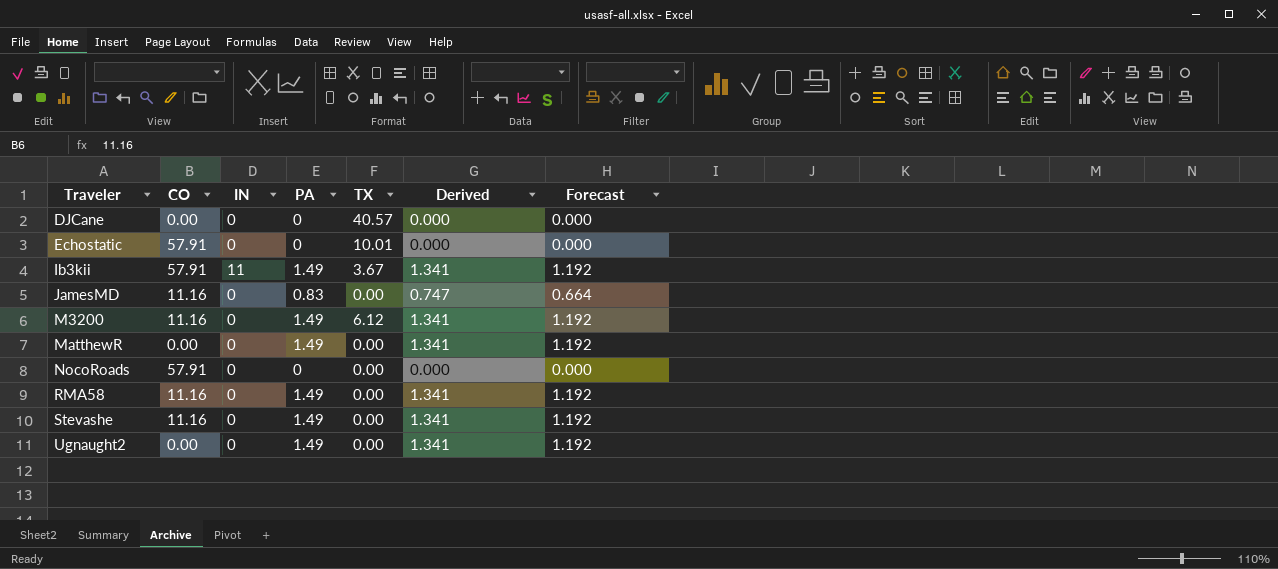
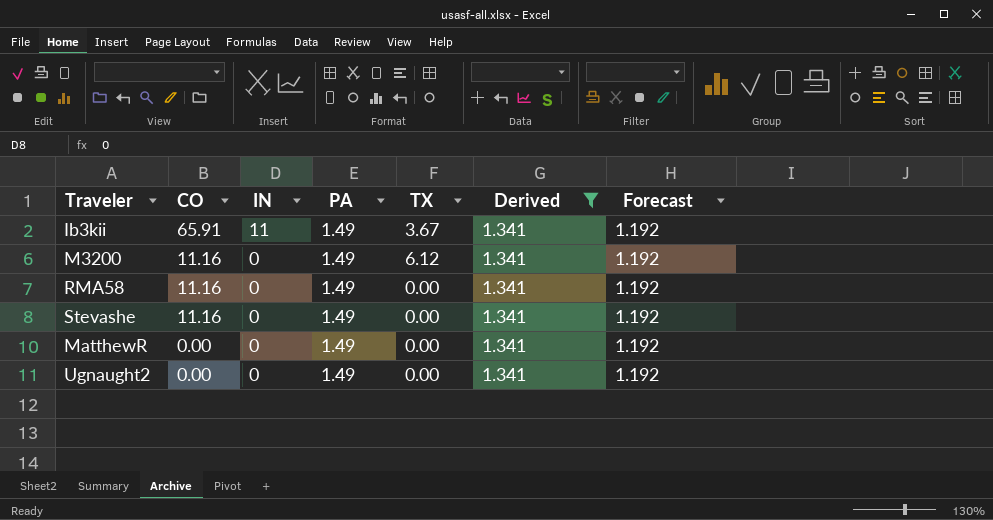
filter: none -> Derived = 1.341
row order: Traveler ascending -> CO descending
Ib3kii | CO: 57.91 -> 65.91

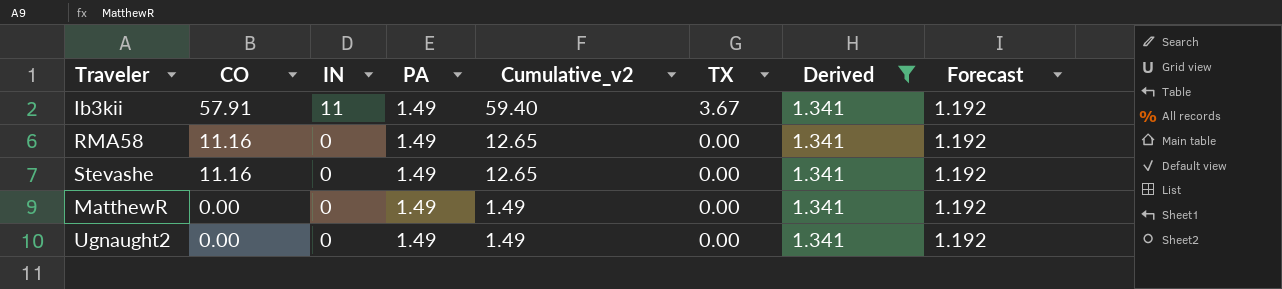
column Cumulative_v2 | formula: none -> [CO] + [PA]
row M3200: 11.16 | 0 | 1.49 | 6.12 | 1.341 | 1.192 -> none
Ib3kii | CO: 65.91 -> 57.91

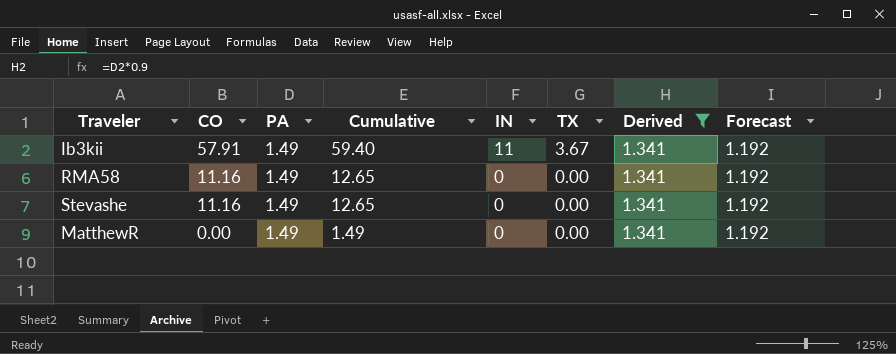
column name: Cumulative_v2 -> Cumulative
column IN | position: 3 -> 5
row Ugnaught2: 0.00 | 0 | 1.49 | 1.49 | 0.00 | 1.341 | 1.192 -> none

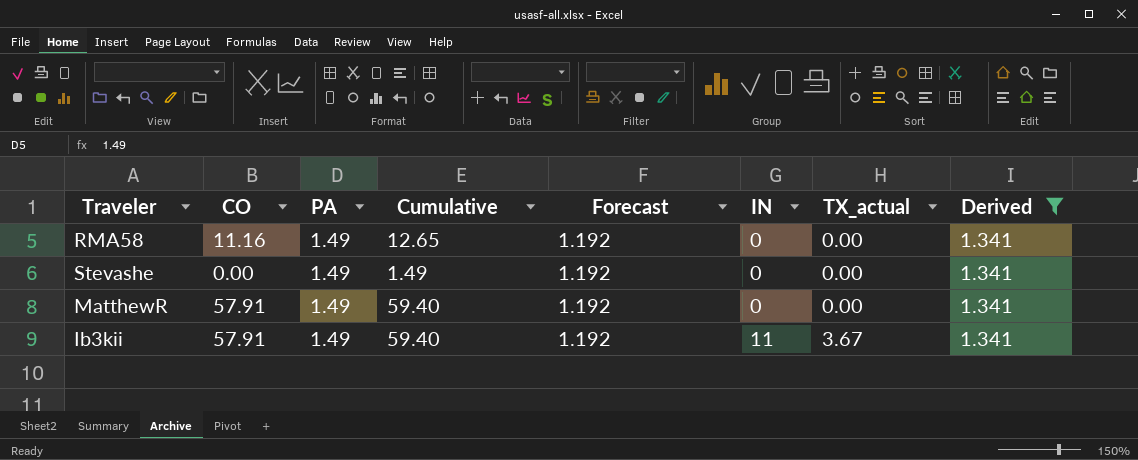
row order: CO descending -> IN ascending
column Forecast | position: 8 -> 5
column name: TX -> TX_actual
Stevashe | CO: 11.16 -> 0.00
Stevashe | Cumulative: 12.65 -> 1.49
MatthewR | CO: 0.00 -> 57.91
MatthewR | Cumulative: 1.49 -> 59.40

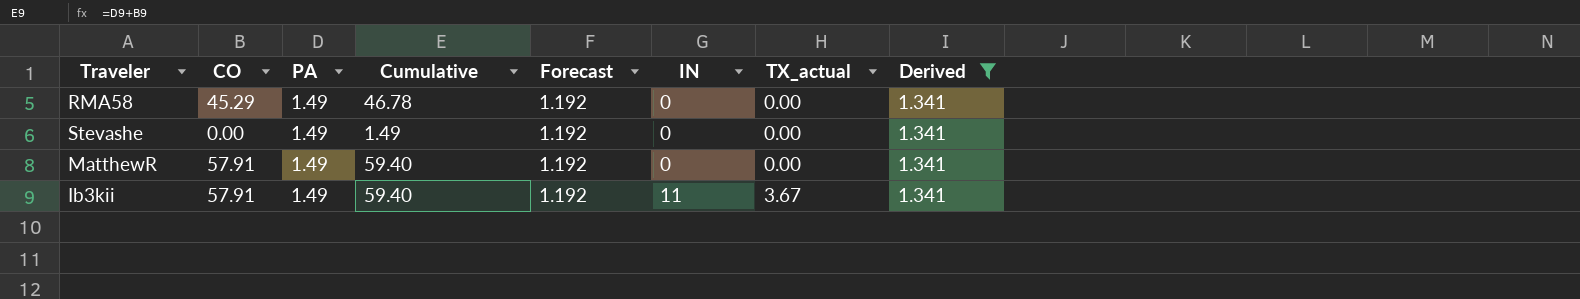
RMA58 | CO: 11.16 -> 45.29
RMA58 | Cumulative: 12.65 -> 46.78

